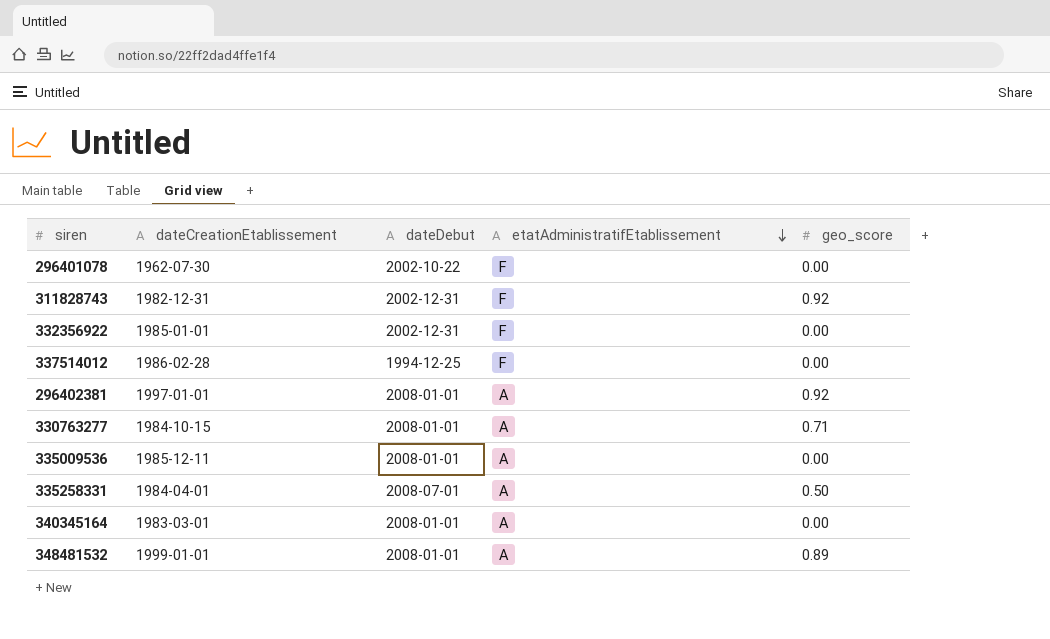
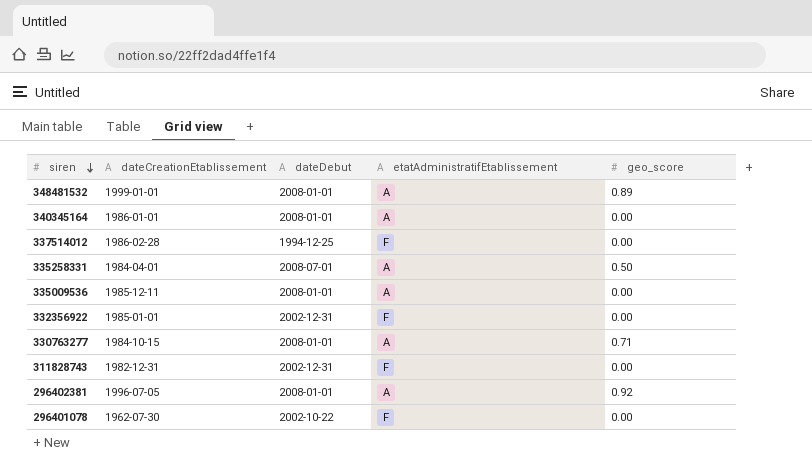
row order: etatAdministratifEtablissement descending -> siren descending
340345164 | dateCreationEtablissement: 1983-03-01 -> 1986-01-01
311828743 | geo_score: 0.92 -> 0.00
296402381 | dateCreationEtablissement: 1997-01-01 -> 1996-07-05

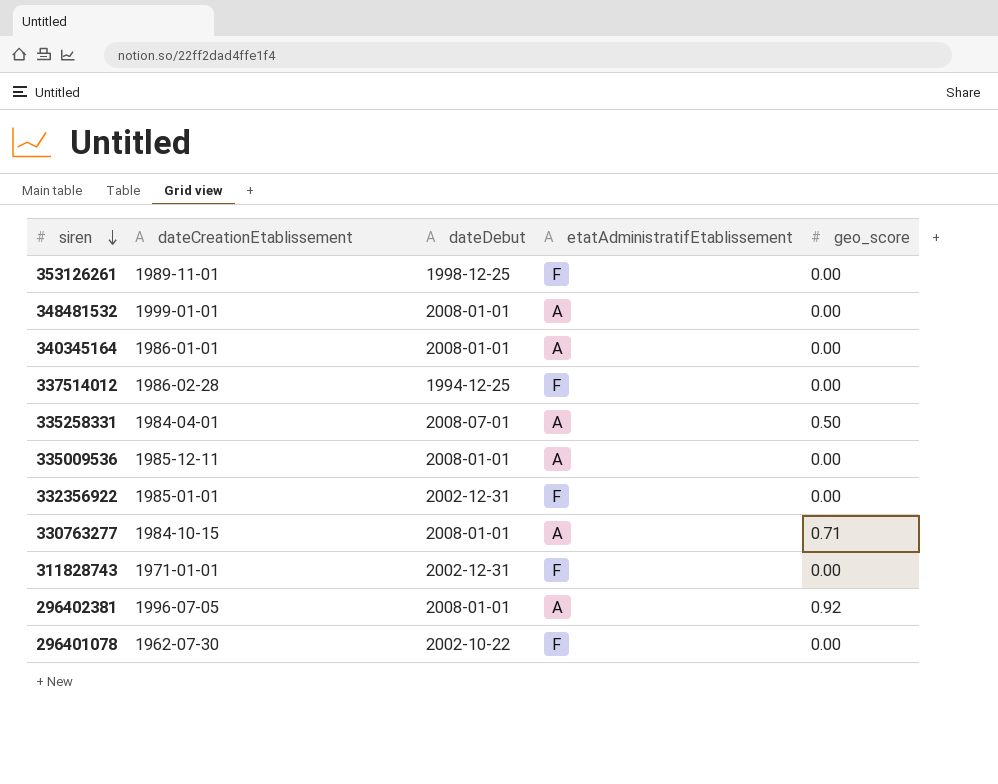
row 353126261: none -> 1989-11-01 | 1998-12-25 | F | 0.00
348481532 | geo_score: 0.89 -> 0.00
311828743 | dateCreationEtablissement: 1982-12-31 -> 1971-01-01

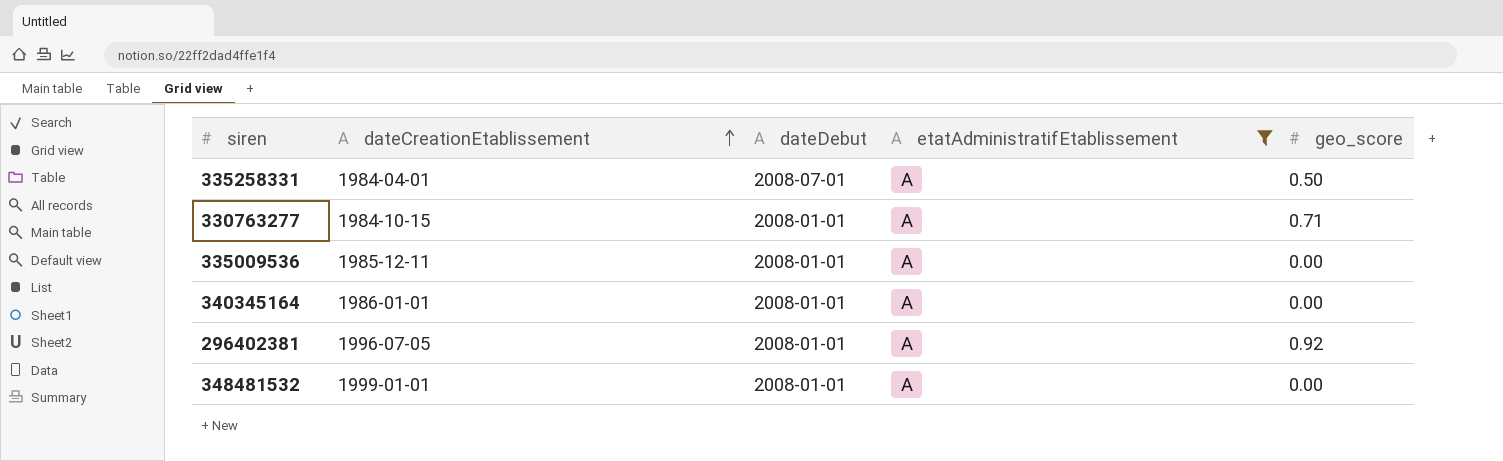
filter: none -> etatAdministratifEtablissement = A
row order: siren descending -> dateCreationEtablissement ascending

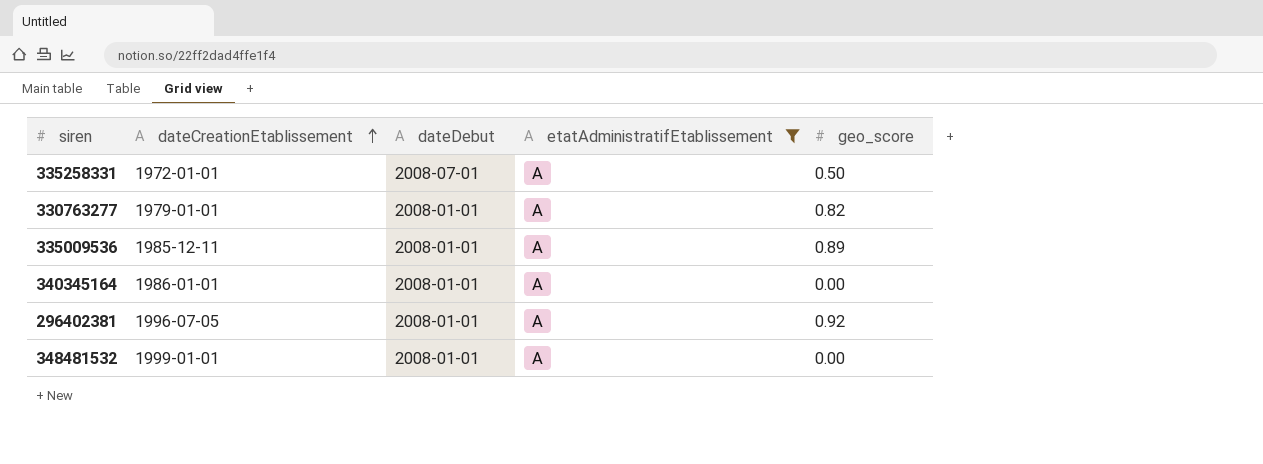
335258331 | dateCreationEtablissement: 1984-04-01 -> 1972-01-01
330763277 | dateCreationEtablissement: 1984-10-15 -> 1979-01-01
330763277 | geo_score: 0.71 -> 0.82
335009536 | geo_score: 0.00 -> 0.89

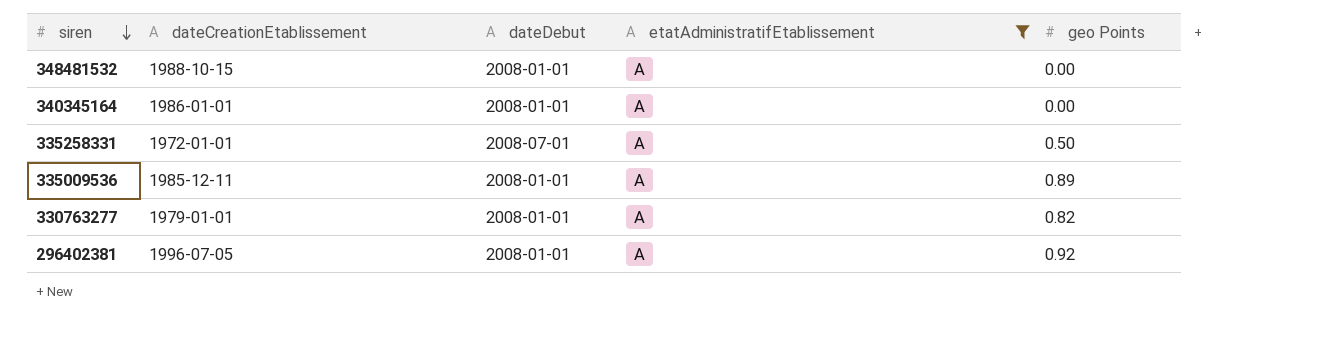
row order: dateCreationEtablissement ascending -> siren descending
column name: geo_score -> geo Points
348481532 | dateCreationEtablissement: 1999-01-01 -> 1988-10-15

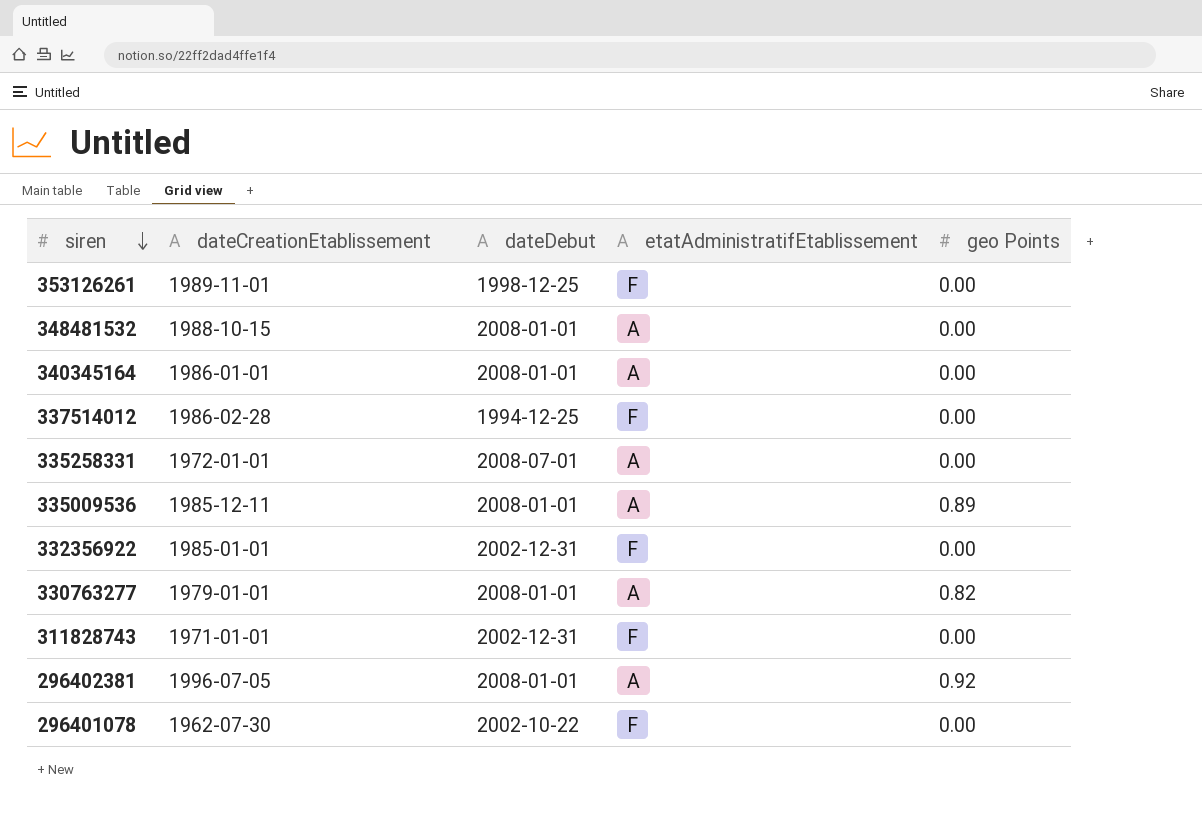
filter: etatAdministratifEtablissement = A -> none
335258331 | geo Points: 0.50 -> 0.00

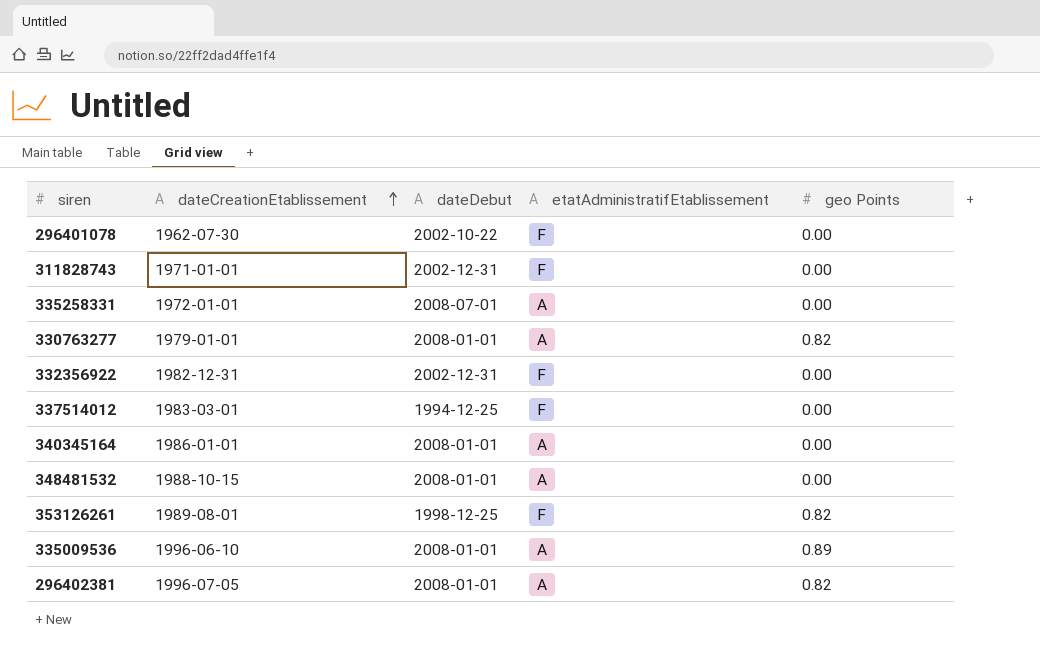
row order: siren descending -> dateCreationEtablissement ascending
332356922 | dateCreationEtablissement: 1985-01-01 -> 1982-12-31
337514012 | dateCreationEtablissement: 1986-02-28 -> 1983-03-01
353126261 | dateCreationEtablissement: 1989-11-01 -> 1989-08-01
353126261 | geo Points: 0.00 -> 0.82
335009536 | dateCreationEtablissement: 1985-12-11 -> 1996-06-10
296402381 | geo Points: 0.92 -> 0.82

